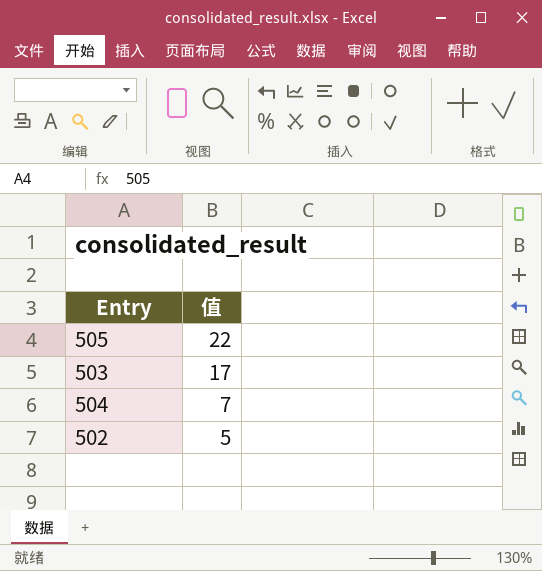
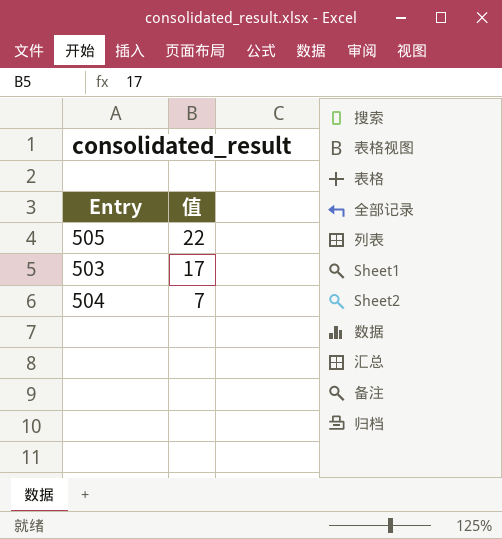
row 502: 5 -> none

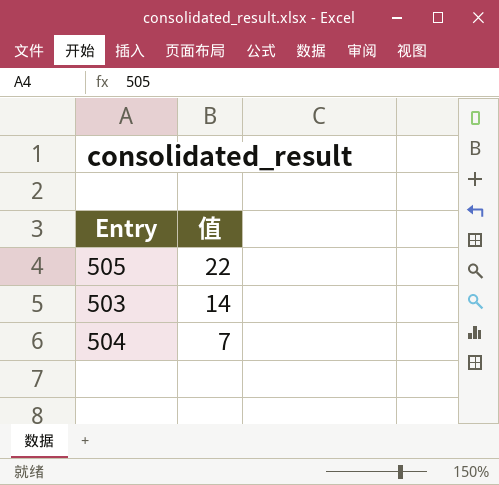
503 | 值: 17 -> 14

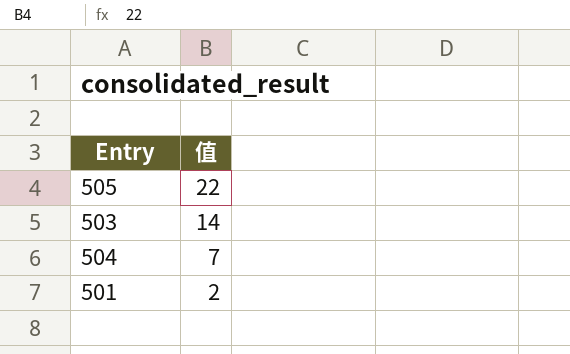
row 501: none -> 2

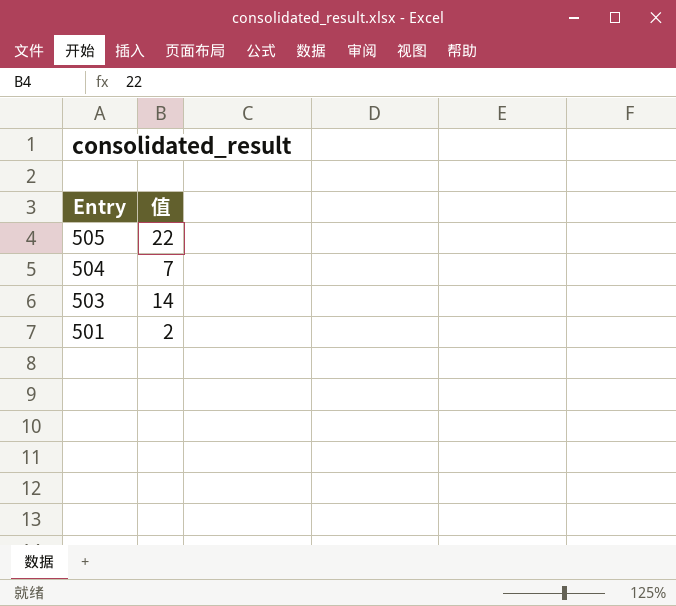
row order: 值 descending -> Entry descending

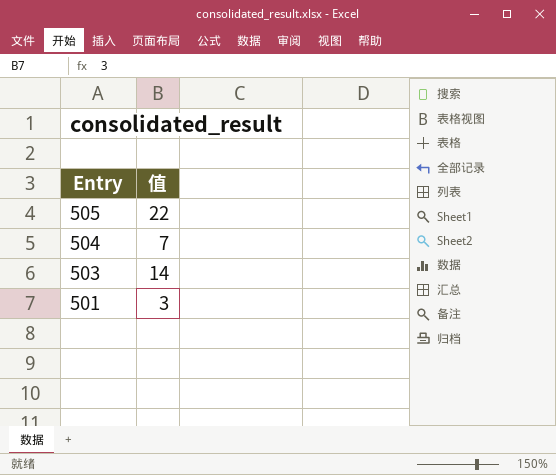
501 | 值: 2 -> 3

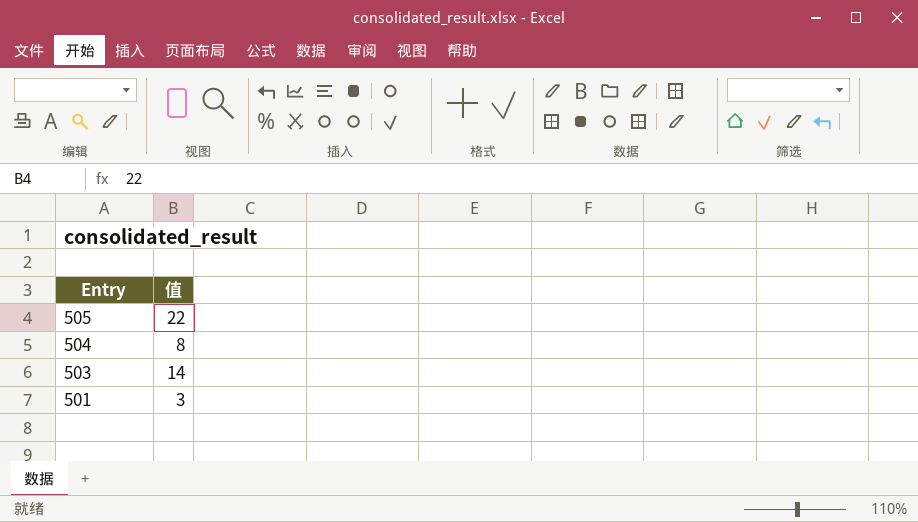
504 | 值: 7 -> 8

